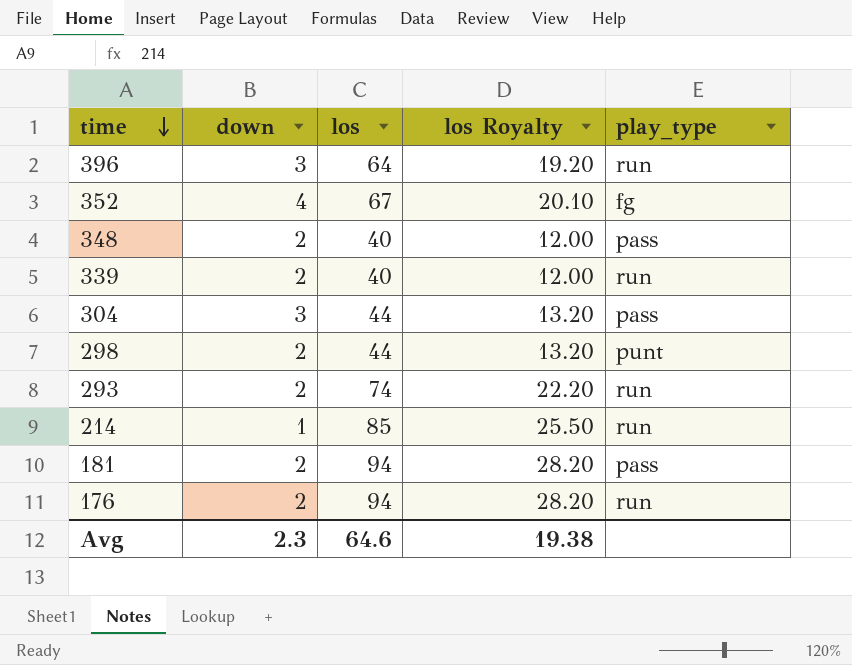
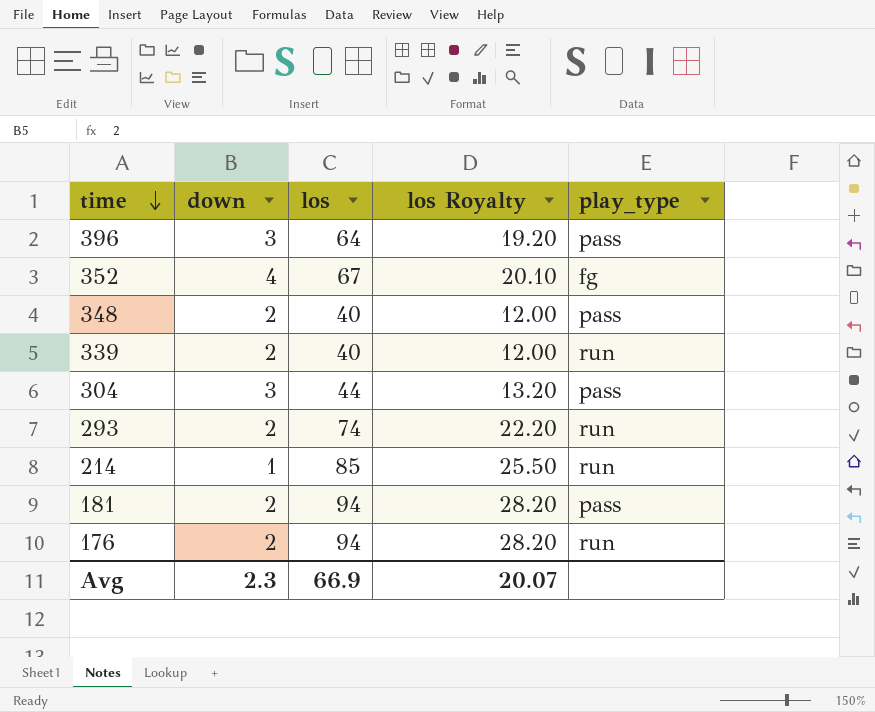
row 298: 2 | 44 | 13.20 | punt -> none
396 | play_type: run -> pass
Avg | los: 64.6 -> 66.9
Avg | los Royalty: 19.38 -> 20.07

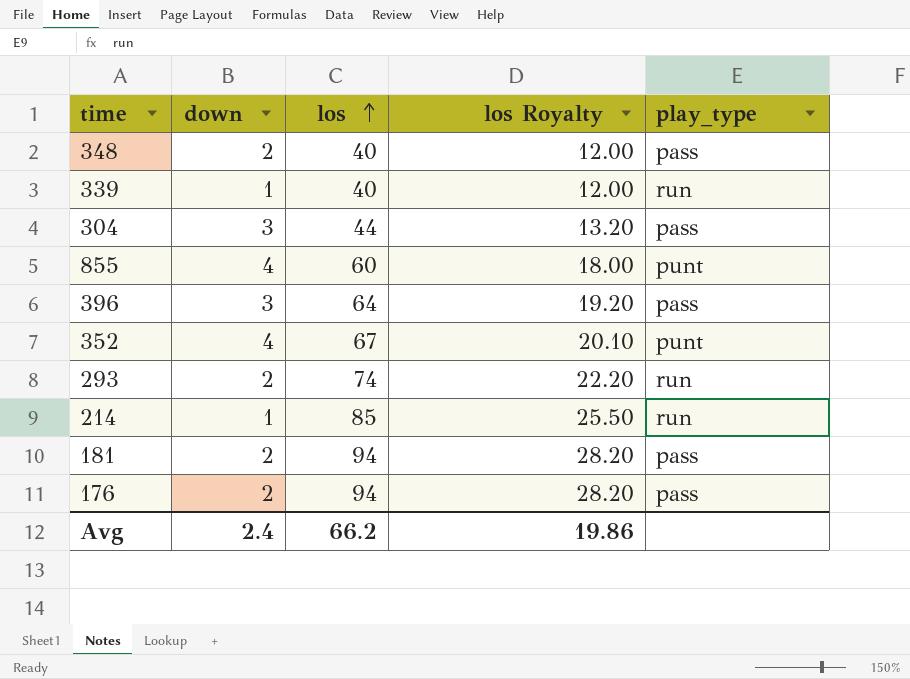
row order: time descending -> los ascending
339 | down: 2 -> 1
row 855: none -> 4 | 60 | 18.00 | punt
352 | play_type: fg -> punt
176 | play_type: run -> pass
Avg | down: 2.3 -> 2.4
Avg | los: 66.9 -> 66.2
Avg | los Royalty: 20.07 -> 19.86

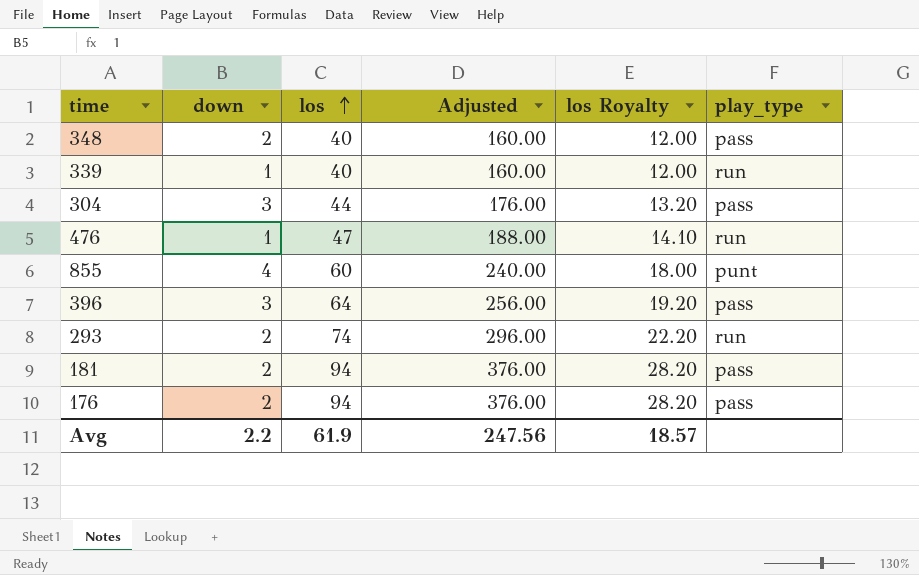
column Adjusted | formula: none -> [los] * 4
row 352: 4 | 67 | 20.10 | punt -> none
row 214: 1 | 85 | 25.50 | run -> none
row 476: none -> 1 | 47 | 188.00 | 14.10 | run
Avg | down: 2.4 -> 2.2
Avg | los: 66.2 -> 61.9
Avg | los Royalty: 19.86 -> 18.57

